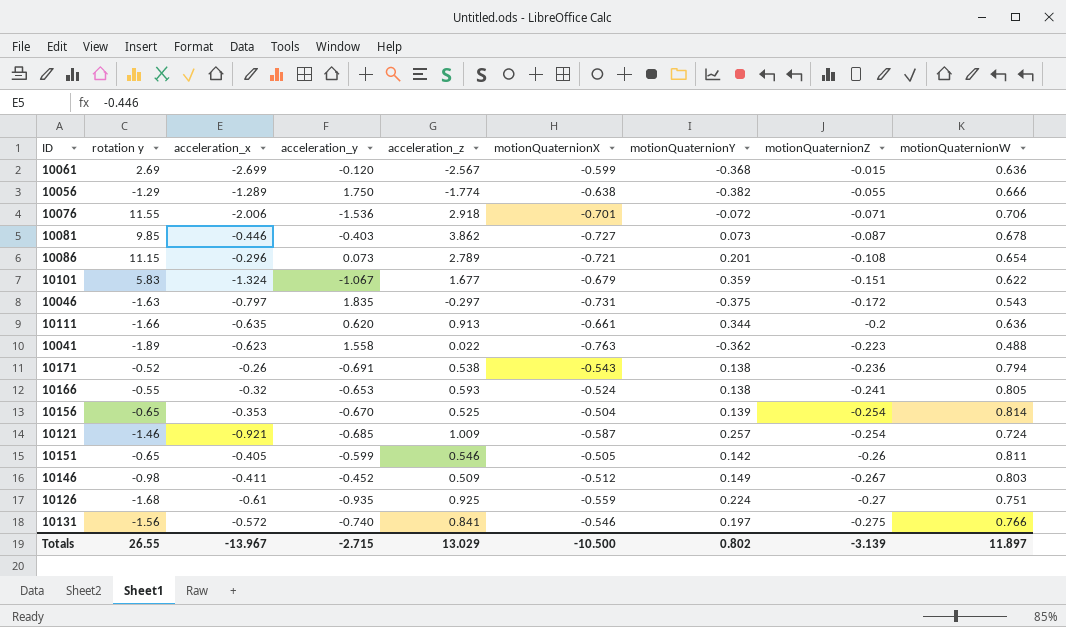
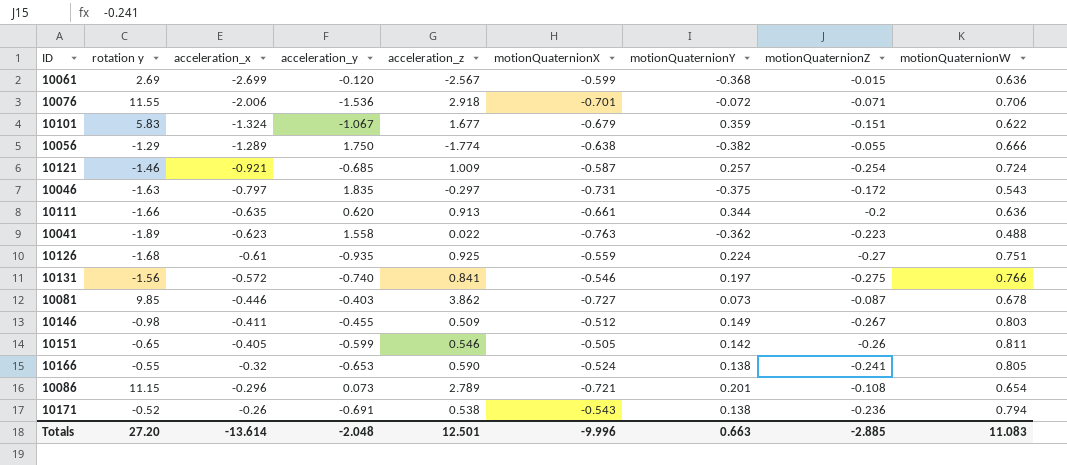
row order: motionQuaternionZ descending -> acceleration_x ascending
row 10156: -0.65 | -0.353 | -0.670 | 0.525 | -0.504 | 0.139 | -0.254 | 0.814 -> none
10146 | acceleration_y: -0.452 -> -0.455
10166 | acceleration_z: 0.593 -> 0.590
Totals | rotation y: 26.55 -> 27.20
Totals | acceleration_x: -13.967 -> -13.614
Totals | acceleration_y: -2.715 -> -2.048
Totals | acceleration_z: 13.029 -> 12.501
Totals | motionQuaternionX: -10.500 -> -9.996
Totals | motionQuaternionY: 0.802 -> 0.663
Totals | motionQuaternionZ: -3.139 -> -2.885
Totals | motionQuaternionW: 11.897 -> 11.083

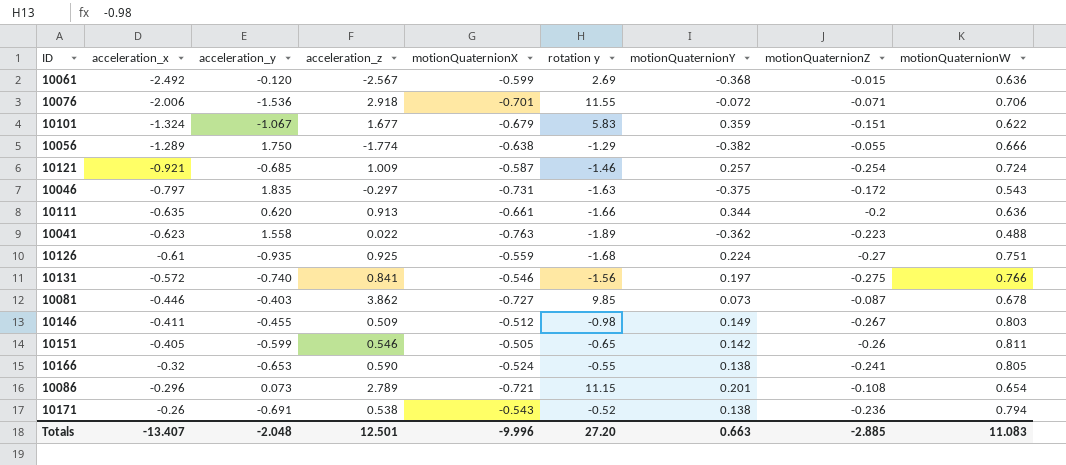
column rotation y | position: 2 -> 6
10061 | acceleration_x: -2.699 -> -2.492
Totals | acceleration_x: -13.614 -> -13.407

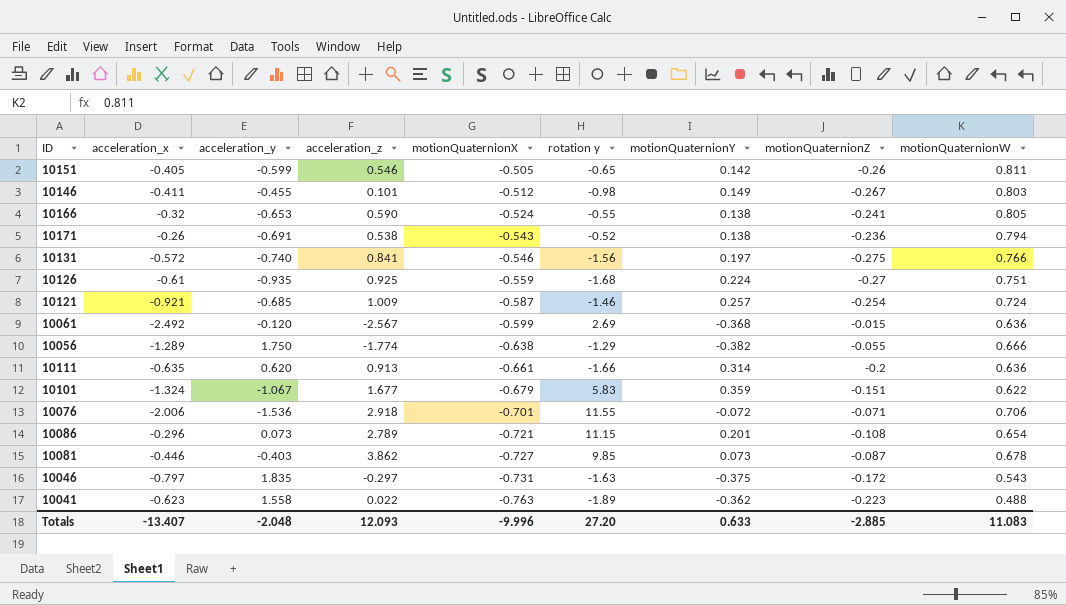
row order: acceleration_x ascending -> motionQuaternionX descending
10146 | acceleration_z: 0.509 -> 0.101
10111 | motionQuaternionY: 0.344 -> 0.314
Totals | acceleration_z: 12.501 -> 12.093
Totals | motionQuaternionY: 0.663 -> 0.633

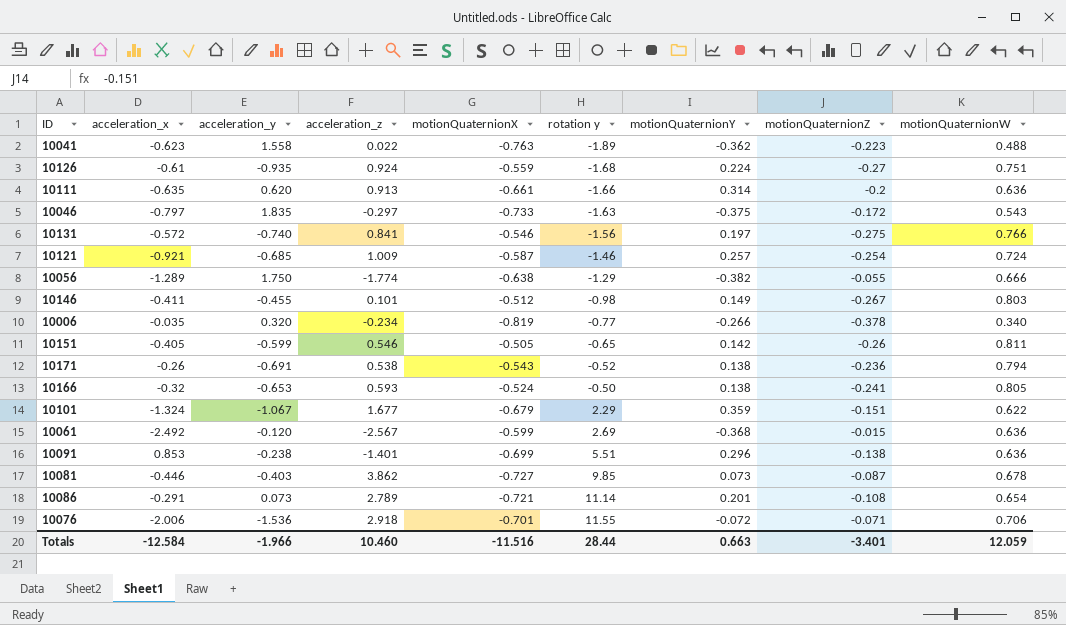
row order: motionQuaternionX descending -> rotation y ascending
10126 | acceleration_z: 0.925 -> 0.924
10046 | motionQuaternionX: -0.731 -> -0.733
row 10006: none -> -0.035 | 0.320 | -0.234 | -0.819 | -0.77 | -0.266 | -0.378 | 0.340
10166 | acceleration_z: 0.590 -> 0.593
10166 | rotation y: -0.55 -> -0.50
10101 | rotation y: 5.83 -> 2.29
row 10091: none -> 0.853 | -0.238 | -1.401 | -0.699 | 5.51 | 0.296 | -0.138 | 0.636
10086 | acceleration_x: -0.296 -> -0.291
10086 | rotation y: 11.15 -> 11.14
Totals | acceleration_x: -13.407 -> -12.584
Totals | acceleration_y: -2.048 -> -1.966
Totals | acceleration_z: 12.093 -> 10.460
Totals | motionQuaternionX: -9.996 -> -11.516
Totals | rotation y: 27.20 -> 28.44
Totals | motionQuaternionY: 0.633 -> 0.663
Totals | motionQuaternionZ: -2.885 -> -3.401
Totals | motionQuaternionW: 11.083 -> 12.059

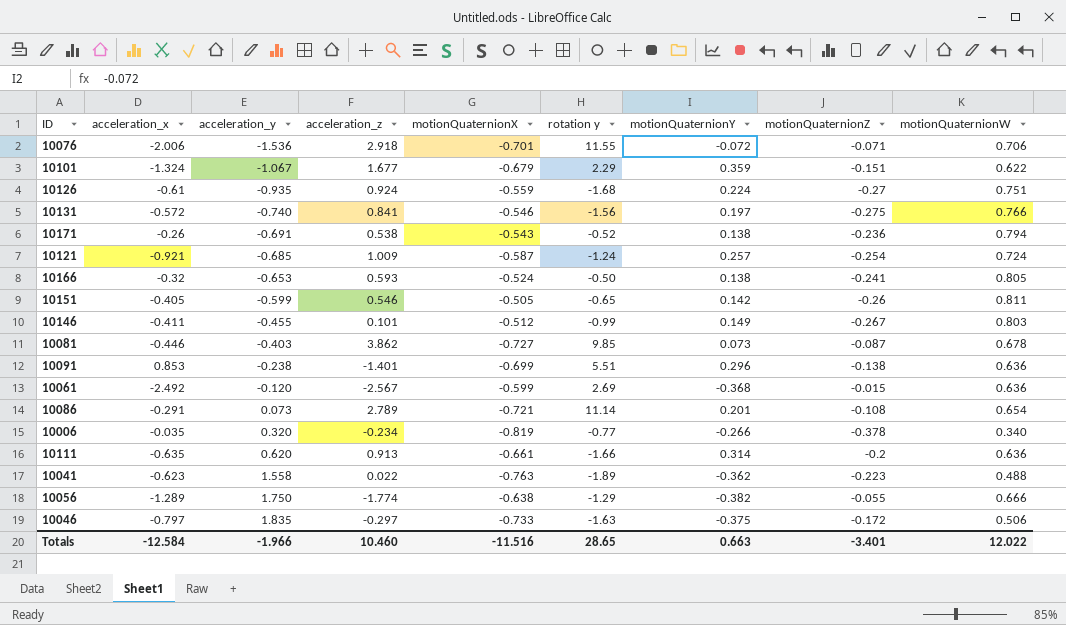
row order: rotation y ascending -> acceleration_y ascending
10121 | rotation y: -1.46 -> -1.24
10146 | rotation y: -0.98 -> -0.99
10046 | motionQuaternionW: 0.543 -> 0.506
Totals | rotation y: 28.44 -> 28.65
Totals | motionQuaternionW: 12.059 -> 12.022

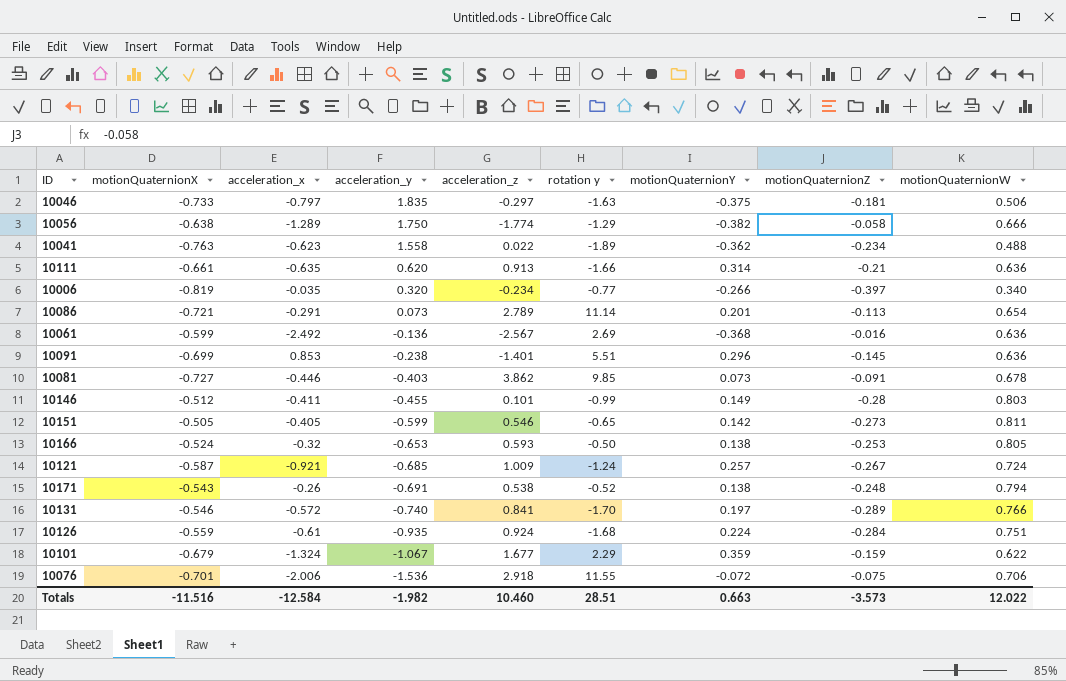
row order: acceleration_y ascending -> acceleration_y descending
column motionQuaternionX | position: 5 -> 2
10046 | motionQuaternionZ: -0.172 -> -0.181
10056 | motionQuaternionZ: -0.055 -> -0.058
10041 | motionQuaternionZ: -0.223 -> -0.234
10111 | motionQuaternionZ: -0.2 -> -0.21
10006 | motionQuaternionZ: -0.378 -> -0.397
10086 | motionQuaternionZ: -0.108 -> -0.113
10061 | acceleration_y: -0.120 -> -0.136
10061 | motionQuaternionZ: -0.015 -> -0.016
10091 | motionQuaternionZ: -0.138 -> -0.145
10081 | motionQuaternionZ: -0.087 -> -0.091
10146 | motionQuaternionZ: -0.267 -> -0.28
10151 | motionQuaternionZ: -0.26 -> -0.273
10166 | motionQuaternionZ: -0.241 -> -0.253
10121 | motionQuaternionZ: -0.254 -> -0.267
10171 | motionQuaternionZ: -0.236 -> -0.248
10131 | rotation y: -1.56 -> -1.70
10131 | motionQuaternionZ: -0.275 -> -0.289
10126 | motionQuaternionZ: -0.27 -> -0.284
10101 | motionQuaternionZ: -0.151 -> -0.159
10076 | motionQuaternionZ: -0.071 -> -0.075
Totals | acceleration_y: -1.966 -> -1.982
Totals | rotation y: 28.65 -> 28.51
Totals | motionQuaternionZ: -3.401 -> -3.573

